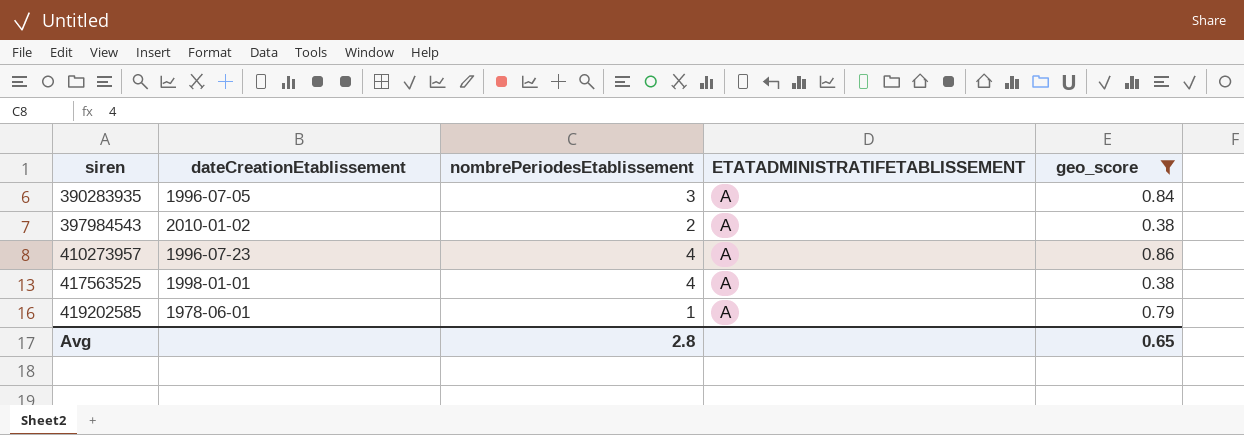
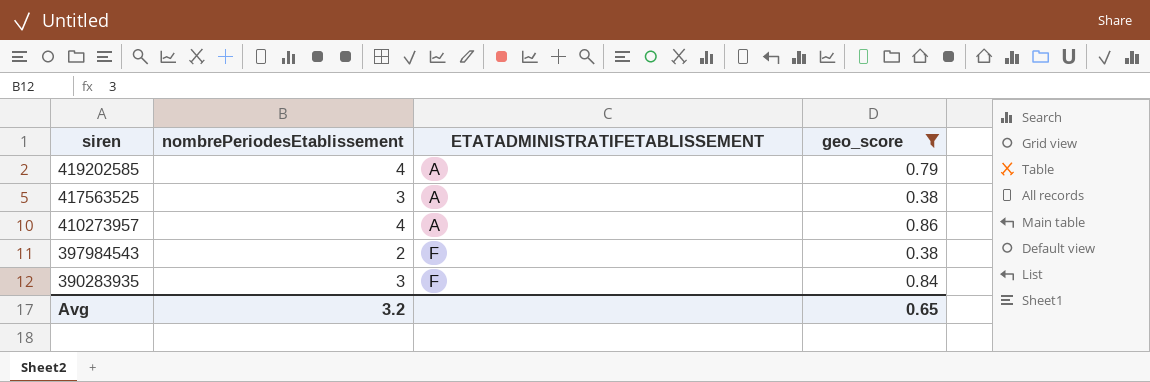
row order: siren ascending -> siren descending
column dateCreationEtablissement | position: 2 -> none
419202585 | nombrePeriodesEtablissement: 1 -> 4
417563525 | nombrePeriodesEtablissement: 4 -> 3
397984543 | ETATADMINISTRATIFETABLISSEMENT: A -> F
390283935 | ETATADMINISTRATIFETABLISSEMENT: A -> F
Avg | nombrePeriodesEtablissement: 2.8 -> 3.2

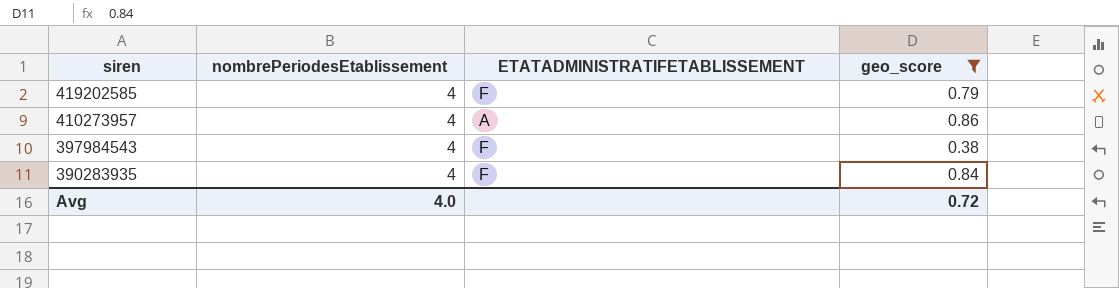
row 417563525: 3 | A | 0.38 -> none
419202585 | ETATADMINISTRATIFETABLISSEMENT: A -> F
397984543 | nombrePeriodesEtablissement: 2 -> 4
390283935 | nombrePeriodesEtablissement: 3 -> 4
Avg | nombrePeriodesEtablissement: 3.2 -> 4.0
Avg | geo_score: 0.65 -> 0.72

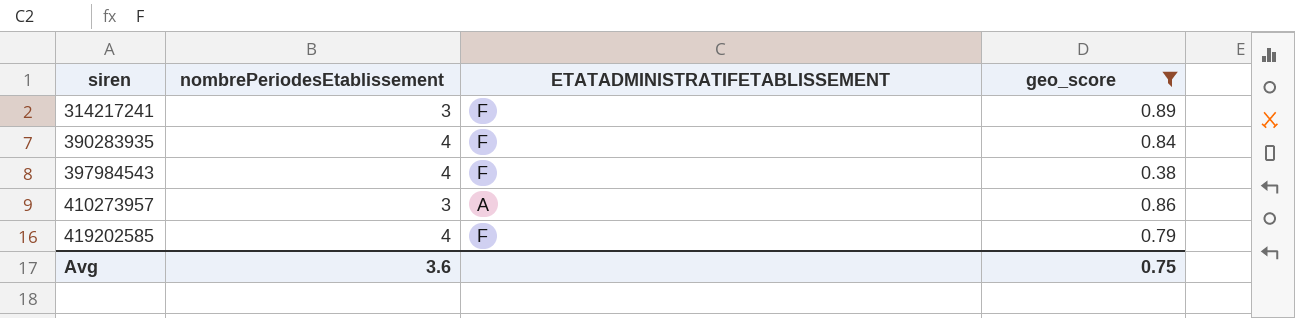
row order: siren descending -> siren ascending
row 314217241: none -> 3 | F | 0.89
410273957 | nombrePeriodesEtablissement: 4 -> 3
Avg | nombrePeriodesEtablissement: 4.0 -> 3.6
Avg | geo_score: 0.72 -> 0.75

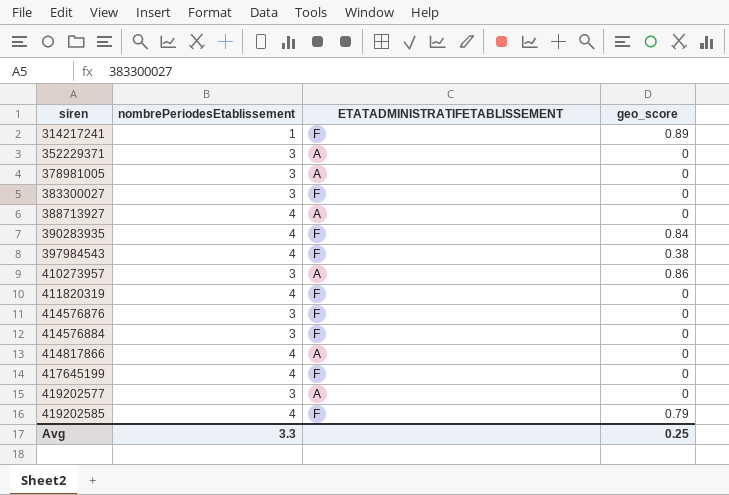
filter: geo_score != 0 -> none
314217241 | nombrePeriodesEtablissement: 3 -> 1
Avg | nombrePeriodesEtablissement: 3.6 -> 3.3
Avg | geo_score: 0.75 -> 0.25

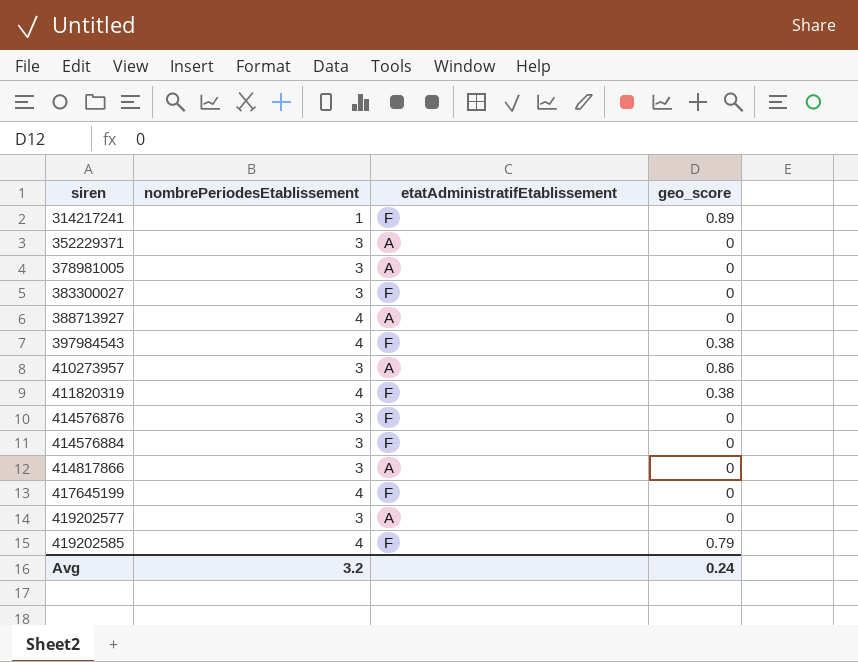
column name: ETATADMINISTRATIFETABLISSEMENT -> etatAdministratifEtablissement
row 390283935: 4 | F | 0.84 -> none
411820319 | geo_score: 0 -> 0.38
414817866 | nombrePeriodesEtablissement: 4 -> 3
Avg | nombrePeriodesEtablissement: 3.3 -> 3.2
Avg | geo_score: 0.25 -> 0.24

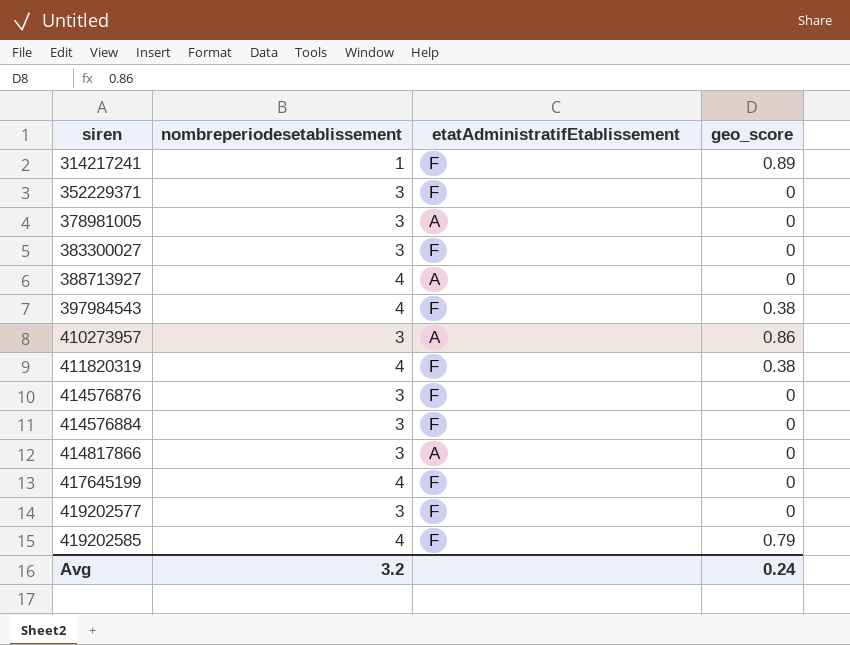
column name: nombrePeriodesEtablissement -> nombreperiodesetablissement
352229371 | etatAdministratifEtablissement: A -> F
419202577 | etatAdministratifEtablissement: A -> F

